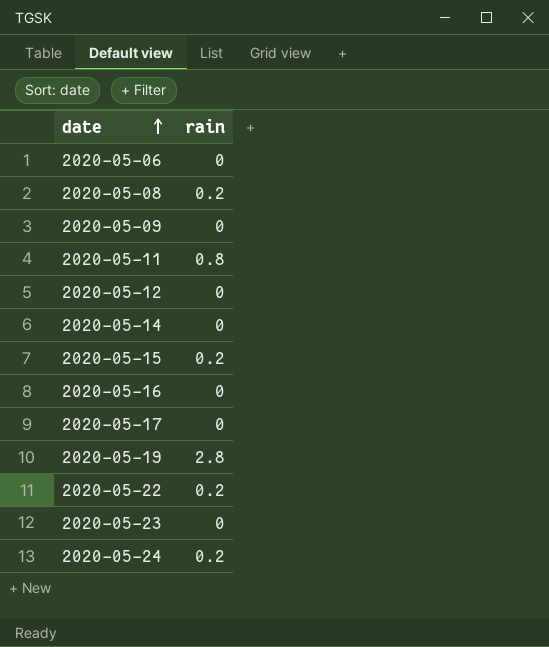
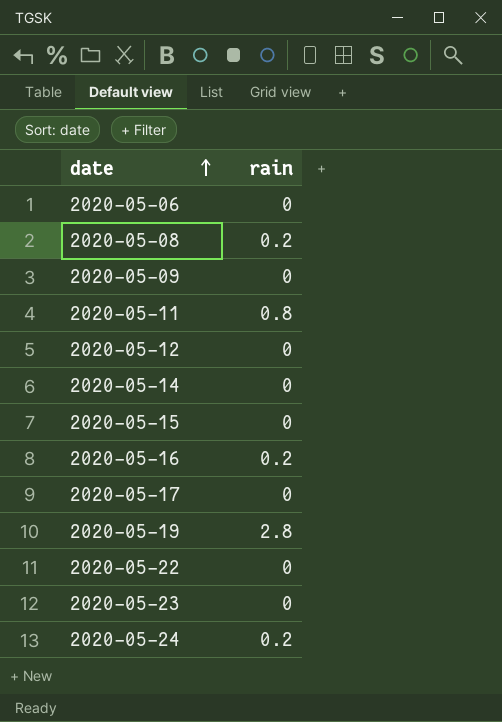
2020-05-15 | rain: 0.2 -> 0
2020-05-16 | rain: 0 -> 0.2
2020-05-22 | rain: 0.2 -> 0

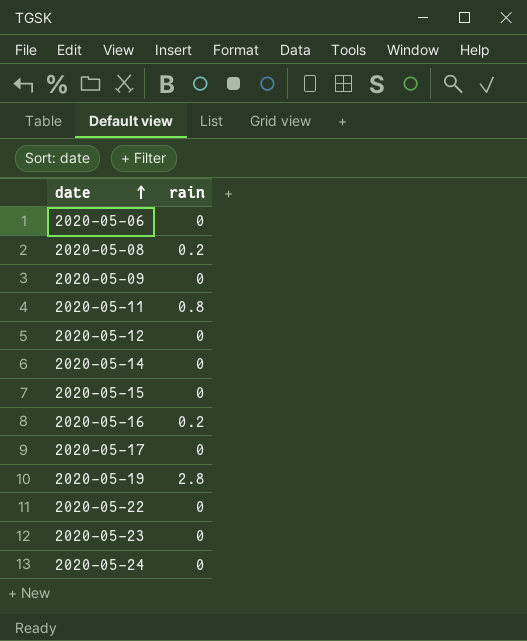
2020-05-24 | rain: 0.2 -> 0

